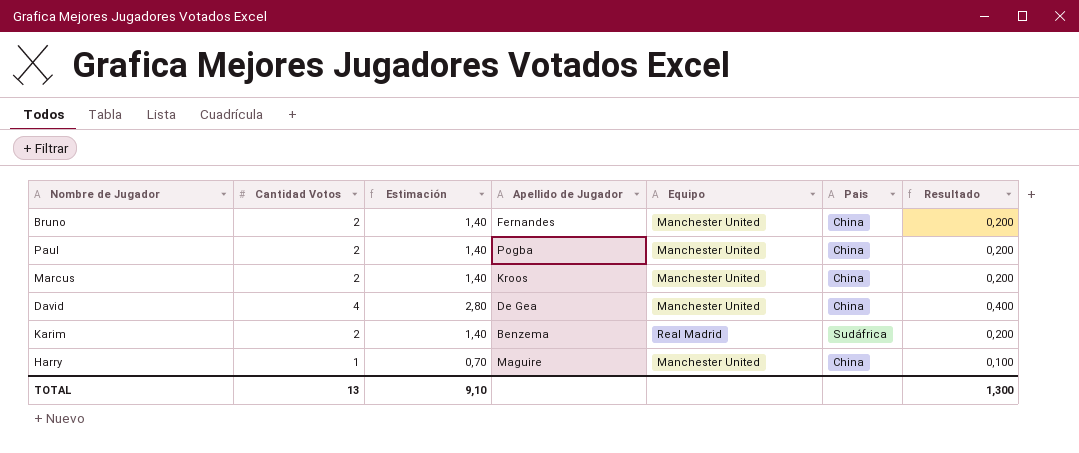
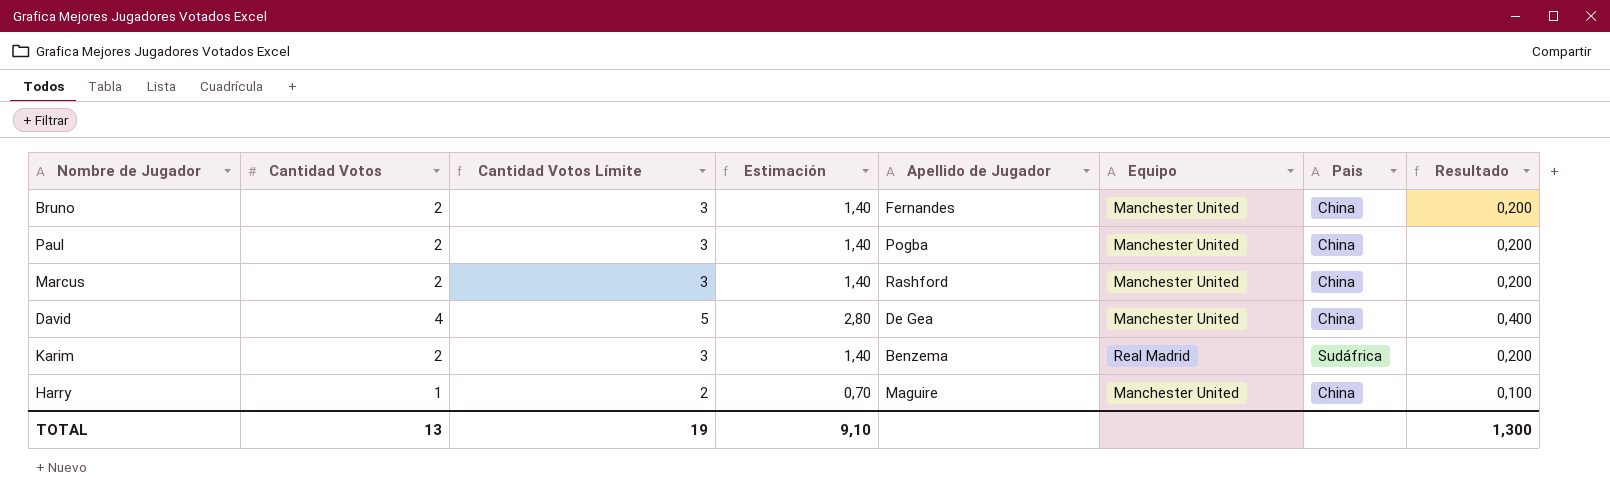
column Cantidad Votos Límite | formula: none -> [Cantidad Votos] + 1
Marcus | Apellido de Jugador: Kroos -> Rashford

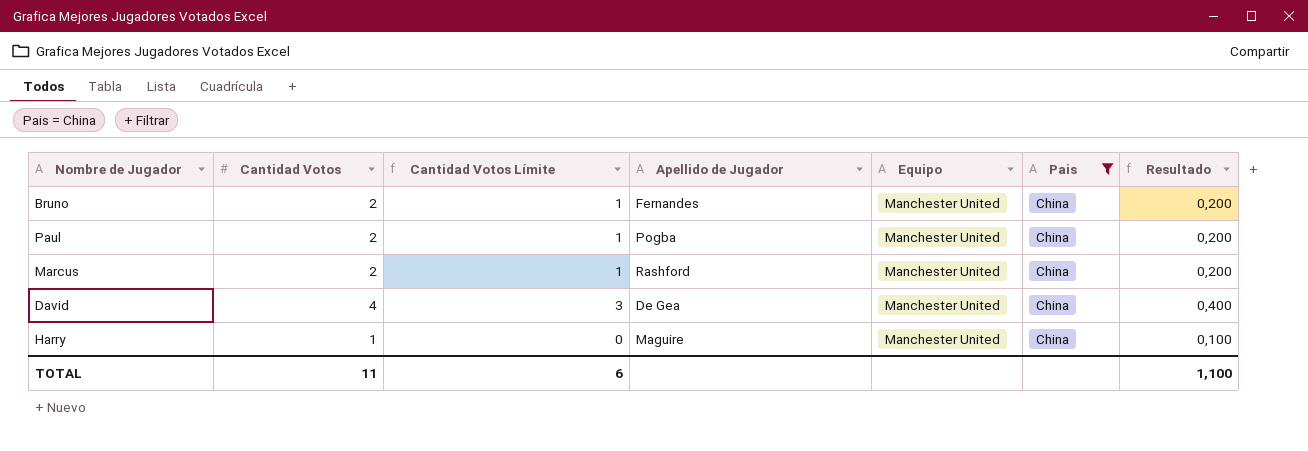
filter: none -> Pais = China
column Estimación | formula: [Cantidad Votos] * 0,7 -> none
column Cantidad Votos Límite | formula: [Cantidad Votos] + 1 -> [Cantidad Votos] - 1
TOTAL | Cantidad Votos: 13 -> 11
TOTAL | Cantidad Votos Límite: 19 -> 6
TOTAL | Resultado: 1,300 -> 1,100

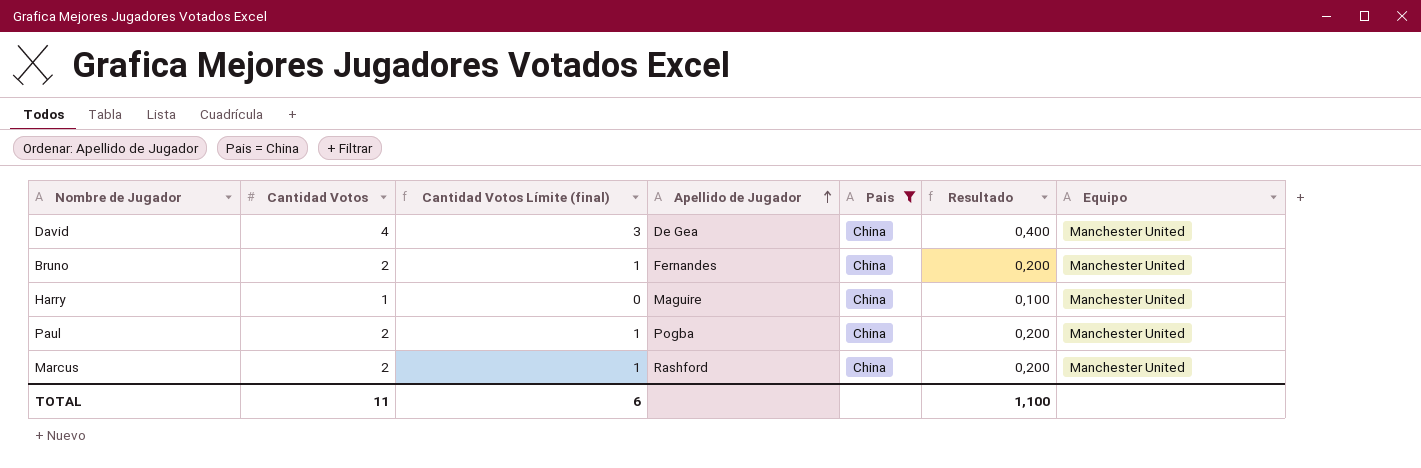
row order: none -> Apellido de Jugador ascending
column name: Cantidad Votos Límite -> Cantidad Votos Límite (final)
column Equipo | position: 5 -> 7

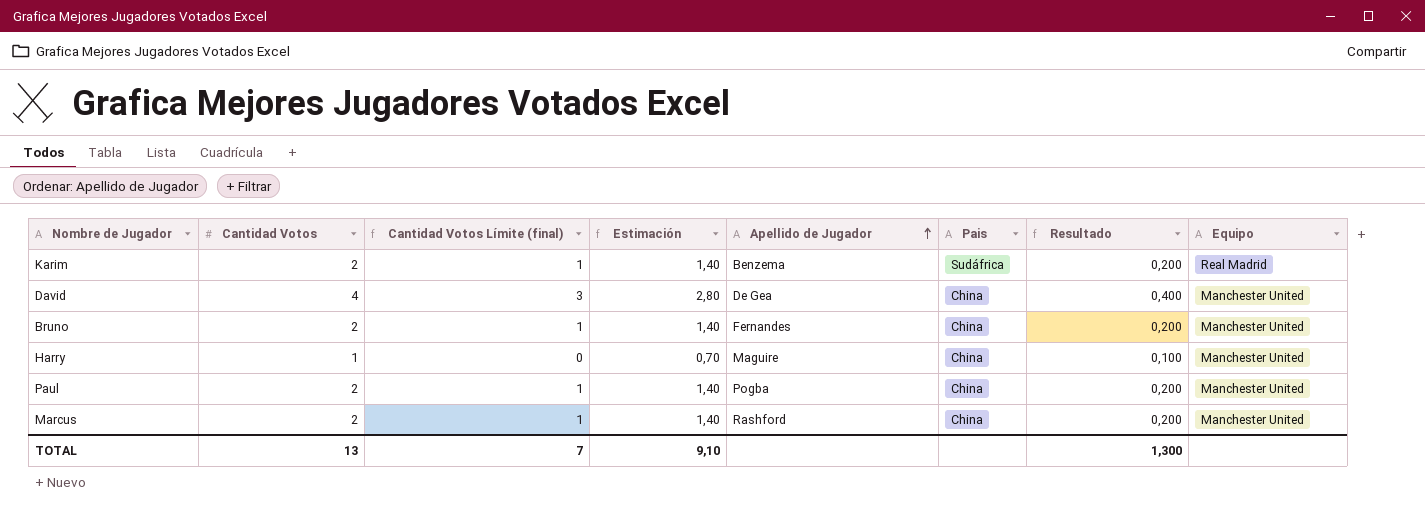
filter: Pais = China -> none
column Estimación | formula: none -> [Cantidad Votos] * 0,7
TOTAL | Cantidad Votos: 11 -> 13
TOTAL | Cantidad Votos Límite (final): 6 -> 7
TOTAL | Resultado: 1,100 -> 1,300

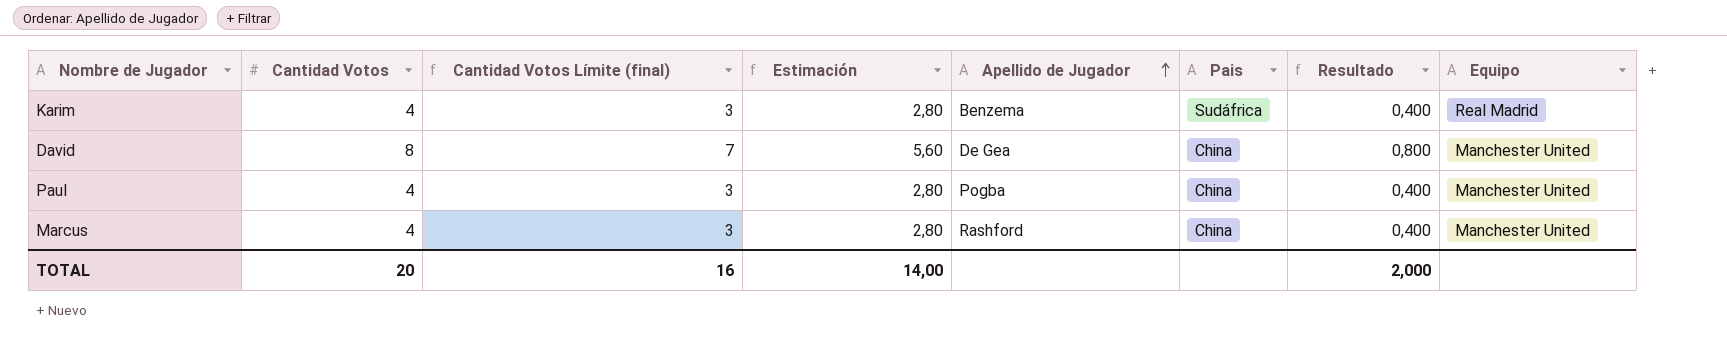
row Bruno: 2 | 1 | 1,40 | Fernandes | China | 0,200 | Manchester United -> none
row Harry: 1 | 0 | 0,70 | Maguire | China | 0,100 | Manchester United -> none
Karim | Cantidad Votos: 2 -> 4
Karim | Cantidad Votos Límite (final): 1 -> 3
Karim | Estimación: 1,40 -> 2,80
Karim | Resultado: 0,200 -> 0,400
David | Cantidad Votos: 4 -> 8
David | Cantidad Votos Límite (final): 3 -> 7
David | Estimación: 2,80 -> 5,60
David | Resultado: 0,400 -> 0,800
Paul | Cantidad Votos: 2 -> 4
Paul | Cantidad Votos Límite (final): 1 -> 3
Paul | Estimación: 1,40 -> 2,80
Paul | Resultado: 0,200 -> 0,400
Marcus | Cantidad Votos: 2 -> 4
Marcus | Cantidad Votos Límite (final): 1 -> 3
Marcus | Estimación: 1,40 -> 2,80
Marcus | Resultado: 0,200 -> 0,400
TOTAL | Cantidad Votos: 13 -> 20
TOTAL | Cantidad Votos Límite (final): 7 -> 16
TOTAL | Estimación: 9,10 -> 14,00
TOTAL | Resultado: 1,300 -> 2,000

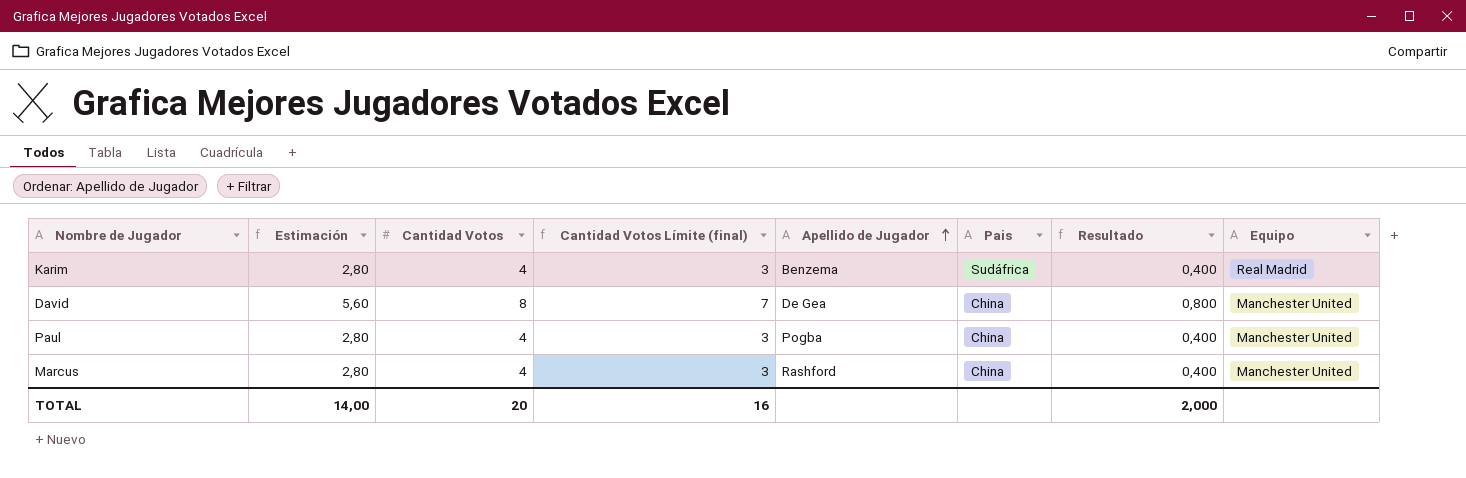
column Estimación | position: 4 -> 2

